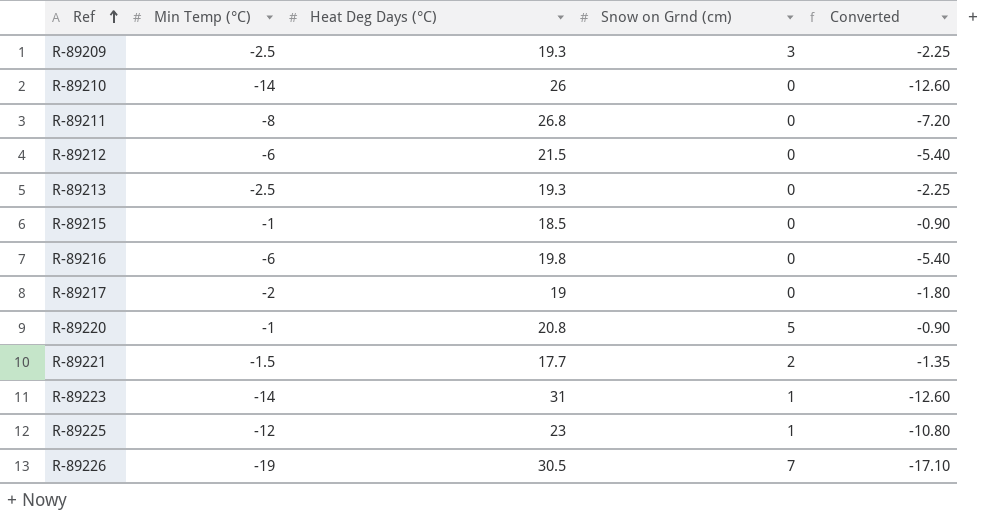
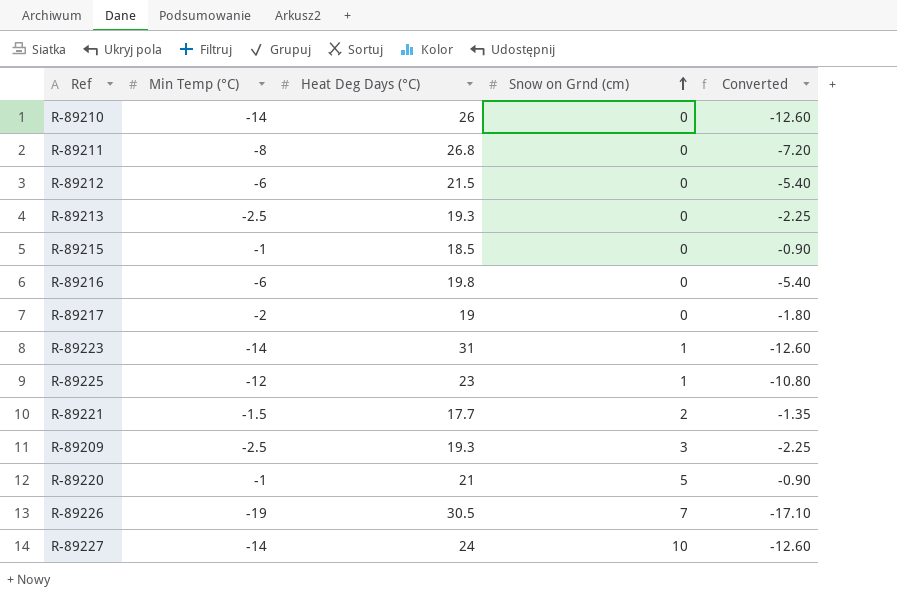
row order: Ref ascending -> Snow on Grnd (cm) ascending
R-89220 | Heat Deg Days (°C): 20.8 -> 21
row R-89227: none -> -14 | 24 | 10 | -12.60

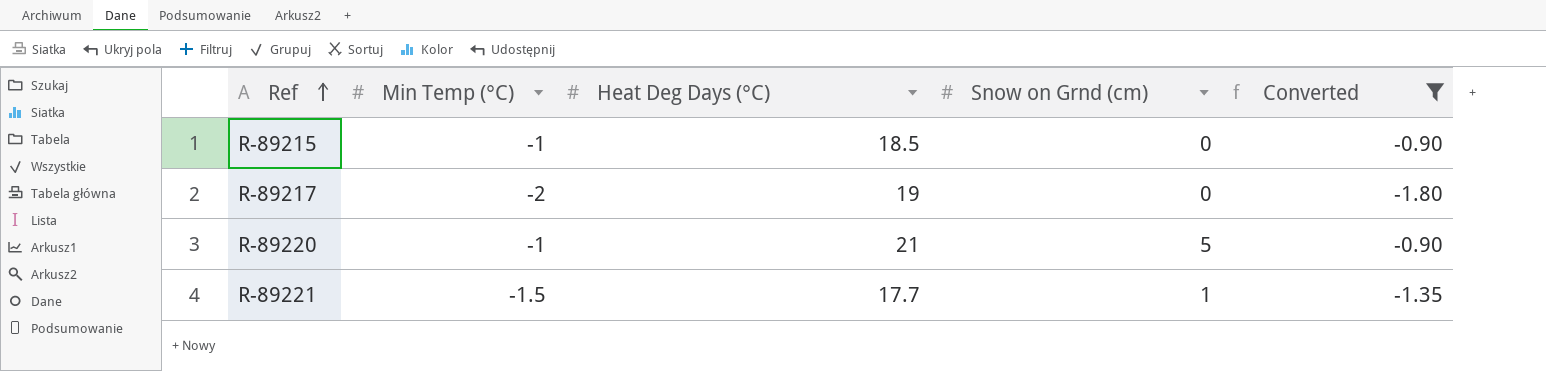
filter: none -> Converted >= -1.80
row order: Snow on Grnd (cm) ascending -> Ref ascending
R-89221 | Snow on Grnd (cm): 2 -> 1

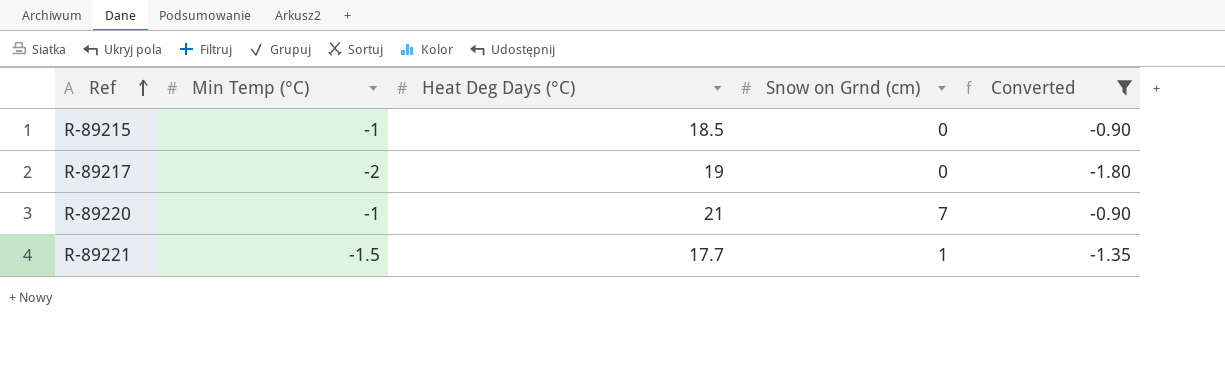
R-89220 | Snow on Grnd (cm): 5 -> 7

